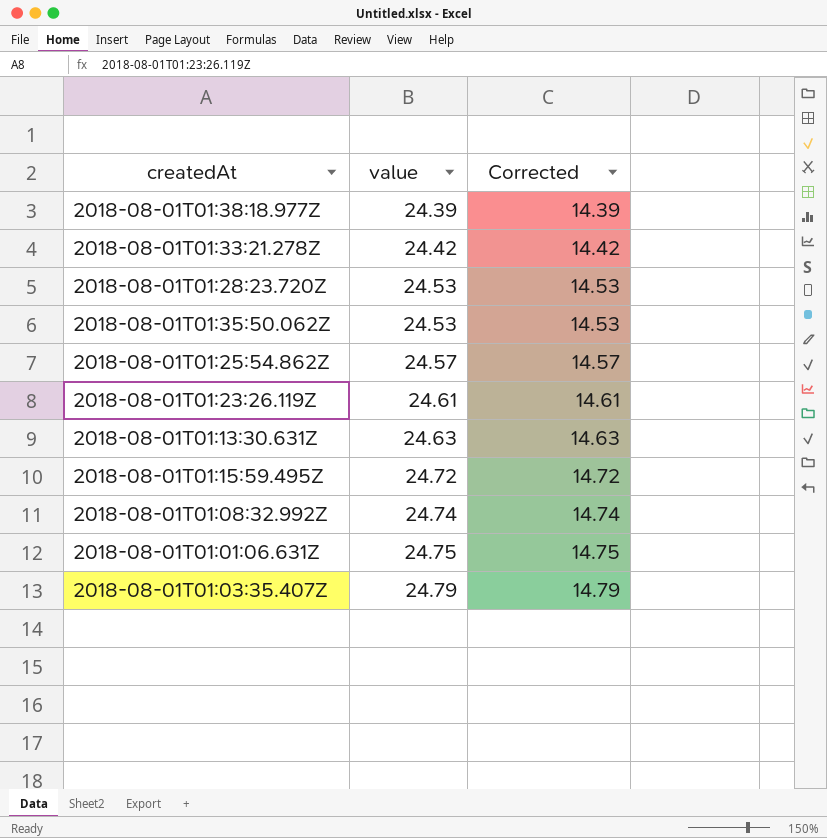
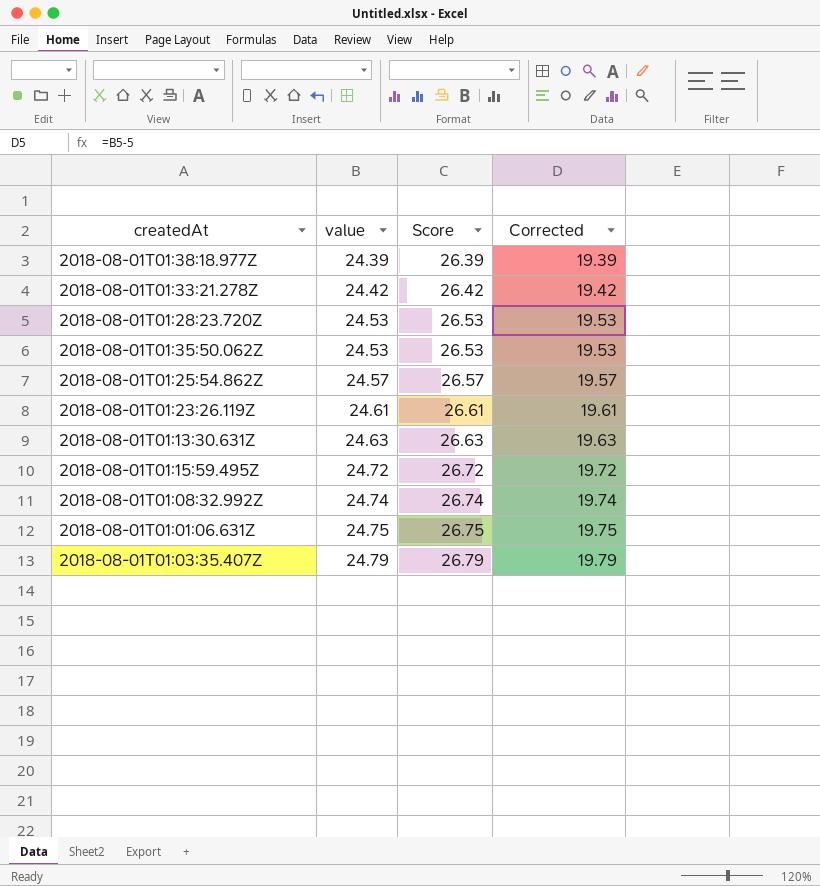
column Score | formula: none -> [value] + 2
column Corrected | formula: [value] - 10 -> [value] - 5

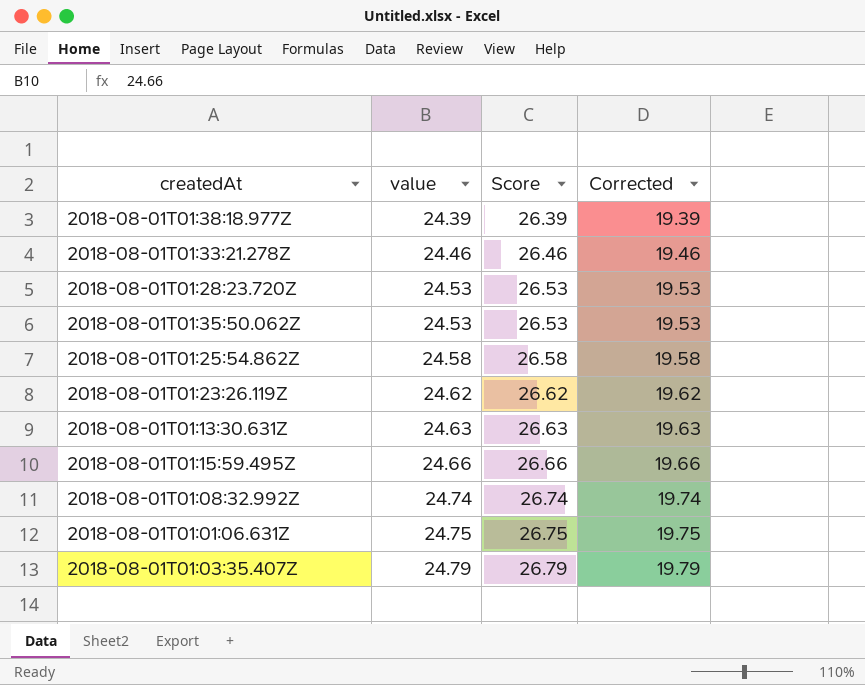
2018-08-01T01:33:21.278Z | value: 24.42 -> 24.46
2018-08-01T01:33:21.278Z | Score: 26.42 -> 26.46
2018-08-01T01:33:21.278Z | Corrected: 19.42 -> 19.46
2018-08-01T01:25:54.862Z | value: 24.57 -> 24.58
2018-08-01T01:25:54.862Z | Score: 26.57 -> 26.58
2018-08-01T01:25:54.862Z | Corrected: 19.57 -> 19.58
2018-08-01T01:23:26.119Z | value: 24.61 -> 24.62
2018-08-01T01:23:26.119Z | Score: 26.61 -> 26.62
2018-08-01T01:23:26.119Z | Corrected: 19.61 -> 19.62
2018-08-01T01:15:59.495Z | value: 24.72 -> 24.66
2018-08-01T01:15:59.495Z | Score: 26.72 -> 26.66
2018-08-01T01:15:59.495Z | Corrected: 19.72 -> 19.66

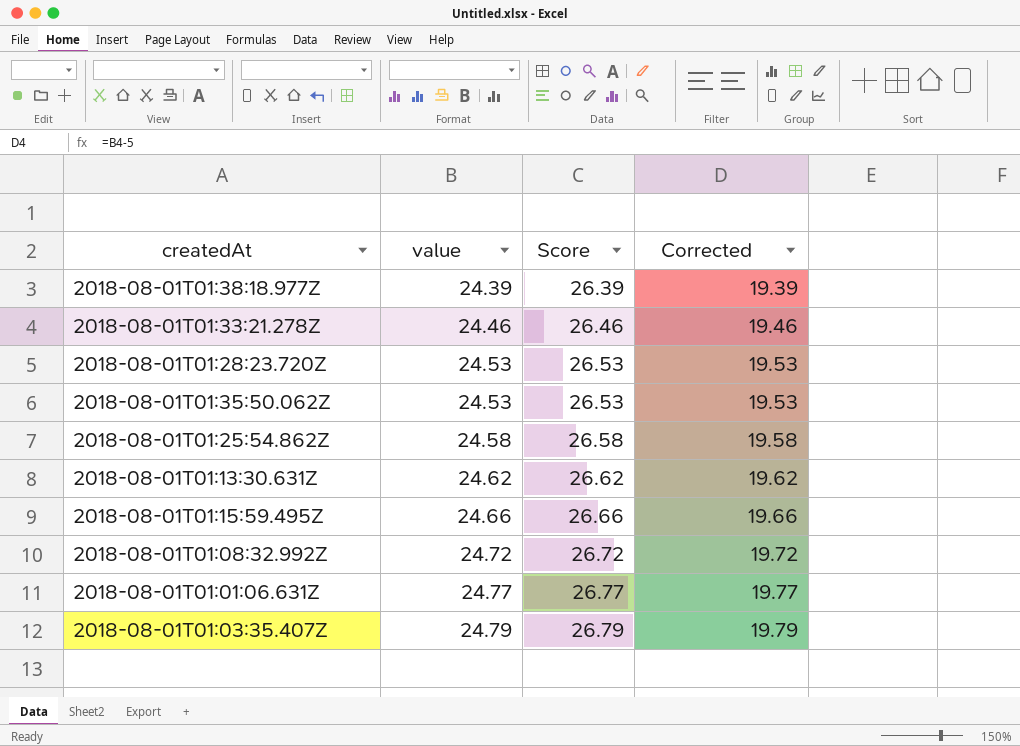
row 2018-08-01T01:23:26.119Z: 24.62 | 26.62 | 19.62 -> none
2018-08-01T01:13:30.631Z | value: 24.63 -> 24.62
2018-08-01T01:13:30.631Z | Score: 26.63 -> 26.62
2018-08-01T01:13:30.631Z | Corrected: 19.63 -> 19.62
2018-08-01T01:08:32.992Z | value: 24.74 -> 24.72
2018-08-01T01:08:32.992Z | Score: 26.74 -> 26.72
2018-08-01T01:08:32.992Z | Corrected: 19.74 -> 19.72
2018-08-01T01:01:06.631Z | value: 24.75 -> 24.77
2018-08-01T01:01:06.631Z | Score: 26.75 -> 26.77
2018-08-01T01:01:06.631Z | Corrected: 19.75 -> 19.77

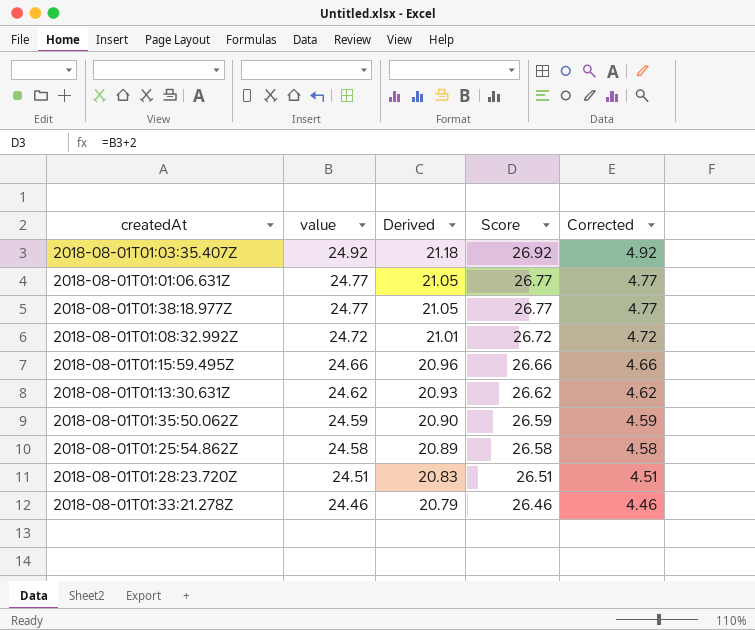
row order: value ascending -> value descending
column Derived | formula: none -> [value] * 0.85
column Corrected | formula: [value] - 5 -> [value] - 20
2018-08-01T01:03:35.407Z | value: 24.79 -> 24.92
2018-08-01T01:03:35.407Z | Score: 26.79 -> 26.92
2018-08-01T01:38:18.977Z | value: 24.39 -> 24.77
2018-08-01T01:38:18.977Z | Score: 26.39 -> 26.77
2018-08-01T01:35:50.062Z | value: 24.53 -> 24.59
2018-08-01T01:35:50.062Z | Score: 26.53 -> 26.59
2018-08-01T01:28:23.720Z | value: 24.53 -> 24.51
2018-08-01T01:28:23.720Z | Score: 26.53 -> 26.51

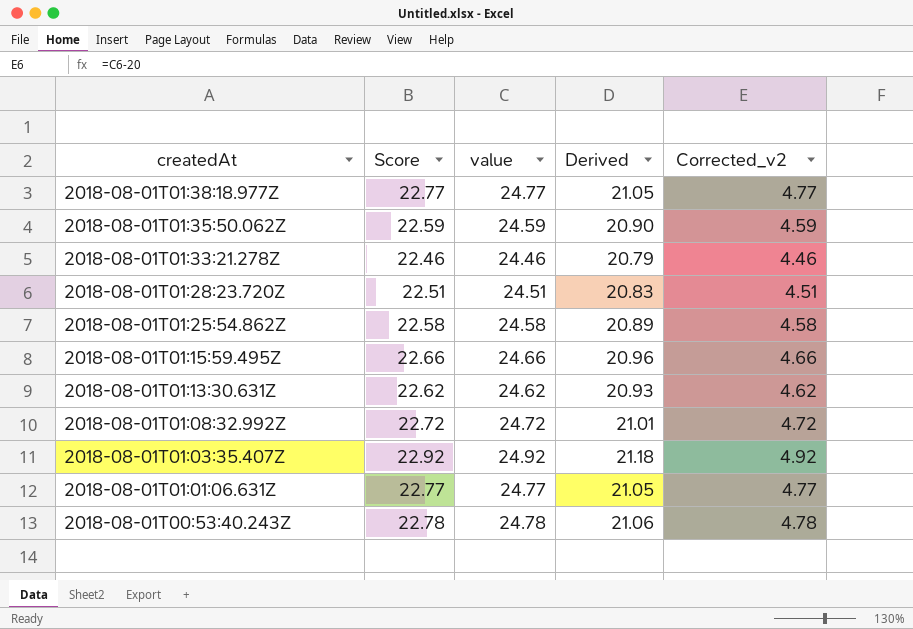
row order: value descending -> createdAt descending
column Score | formula: [value] + 2 -> [value] - 2
column Score | position: 4 -> 2
column name: Corrected -> Corrected_v2
row 2018-08-01T00:53:40.243Z: none -> 22.78 | 24.78 | 21.06 | 4.78

